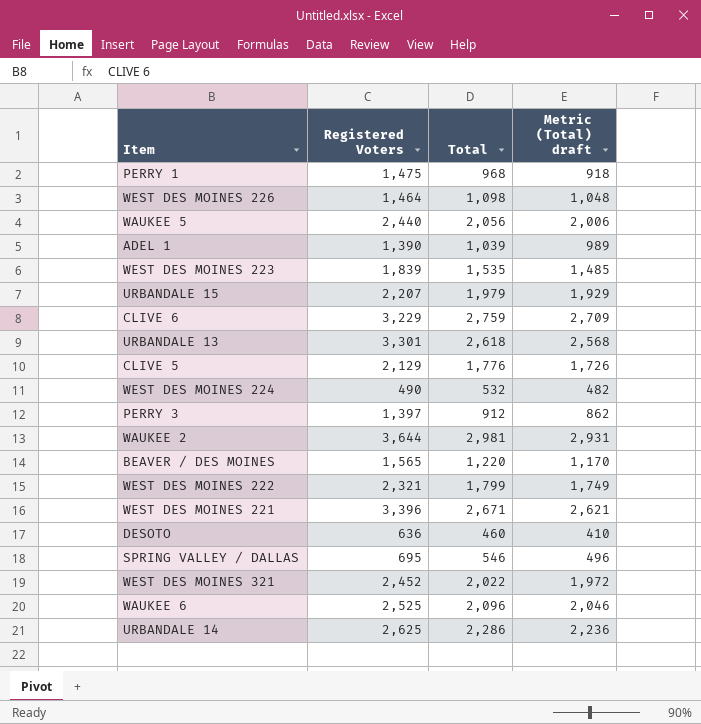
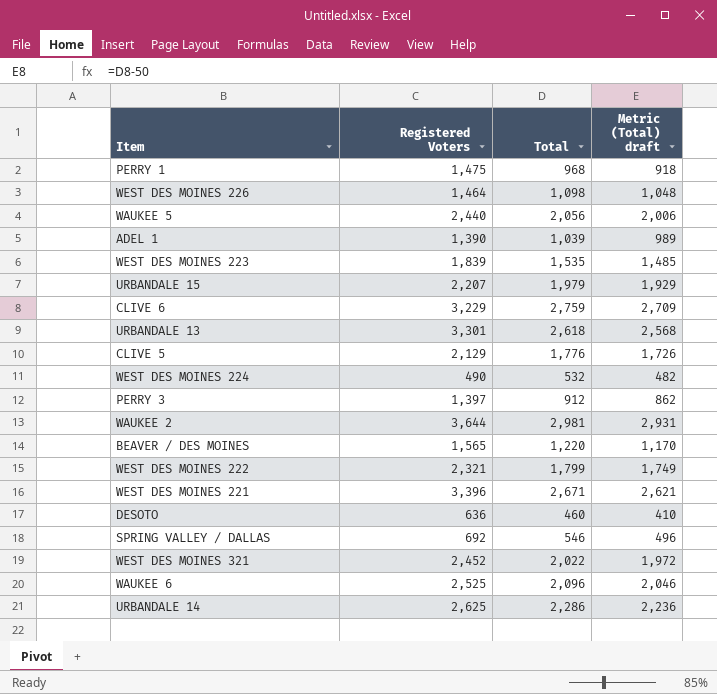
SPRING VALLEY / DALLAS | Registered Voters: 695 -> 692

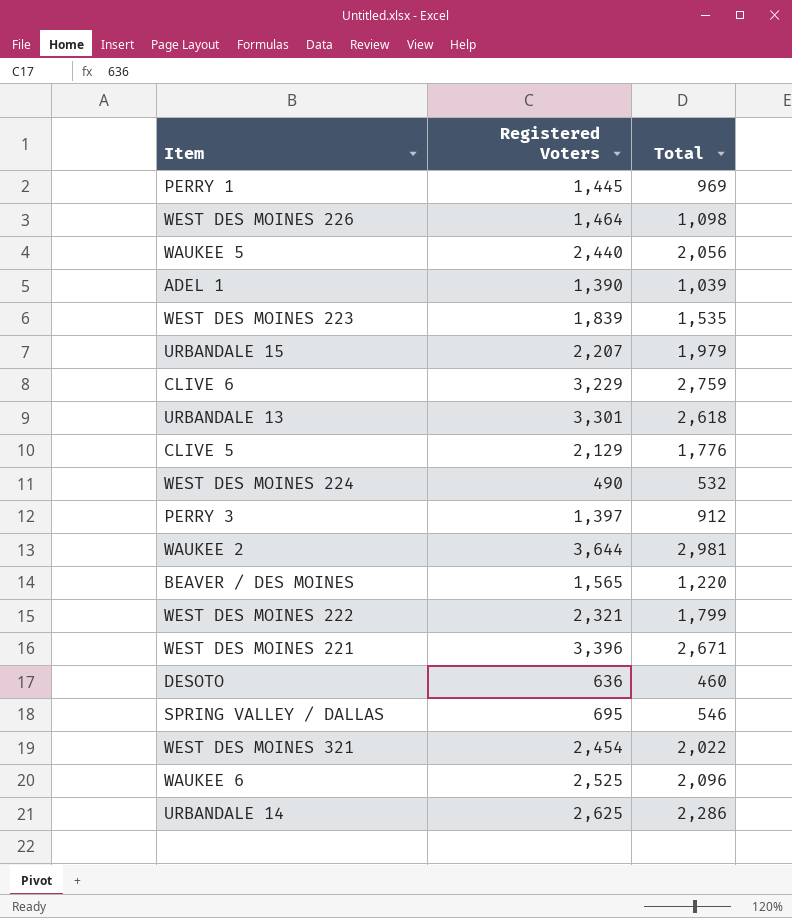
column Metric (Total) draft | formula: [Total] - 50 -> none
PERRY 1 | Registered Voters: 1,475 -> 1,445
PERRY 1 | Total: 968 -> 969
SPRING VALLEY / DALLAS | Registered Voters: 692 -> 695
WEST DES MOINES 321 | Registered Voters: 2,452 -> 2,454

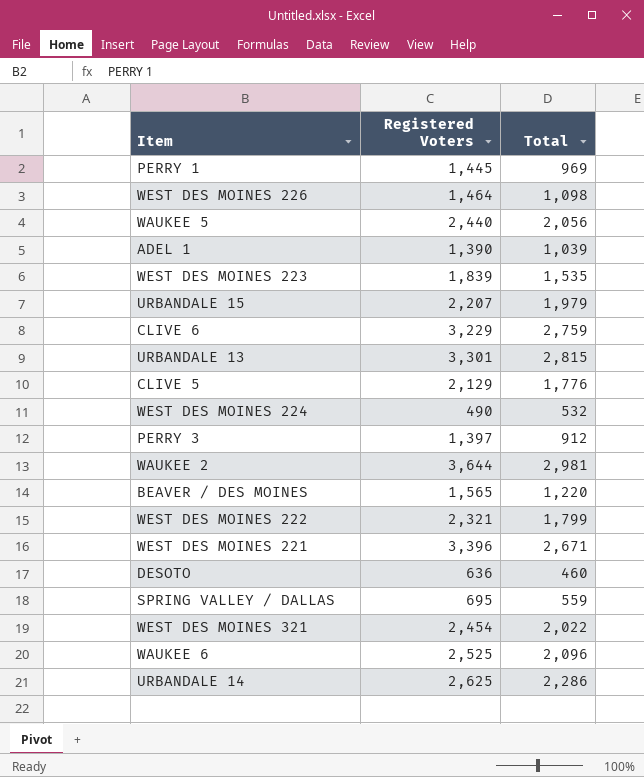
URBANDALE 13 | Total: 2,618 -> 2,815
SPRING VALLEY / DALLAS | Total: 546 -> 559

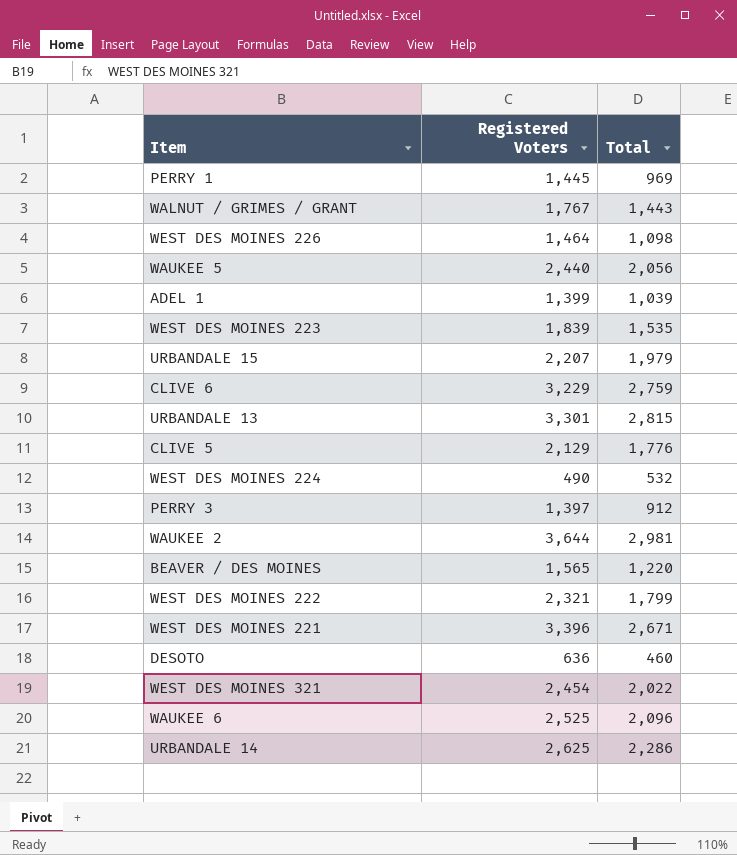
row SPRING VALLEY / DALLAS: 695 | 559 -> none
row WALNUT / GRIMES / GRANT: none -> 1,767 | 1,443
ADEL 1 | Registered Voters: 1,390 -> 1,399

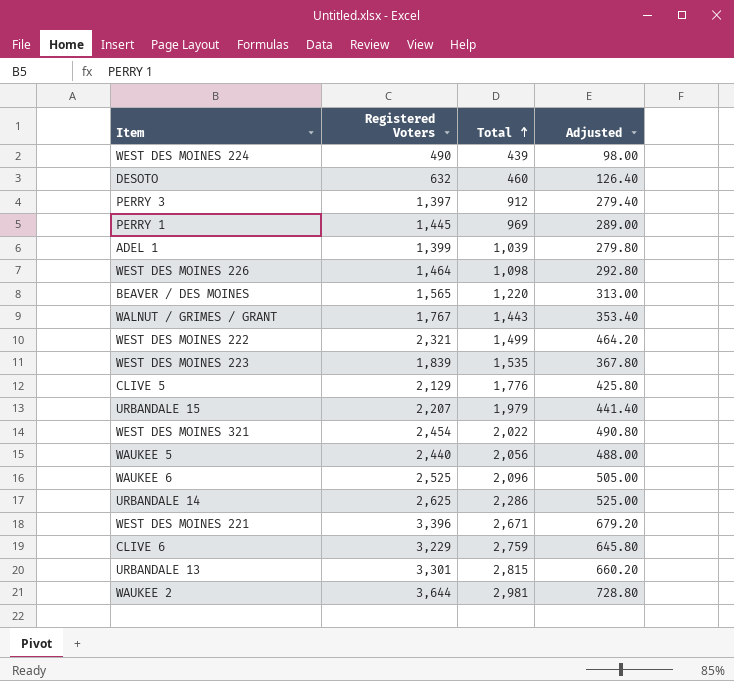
row order: none -> Total ascending
column Adjusted | formula: none -> [Registered Voters] * 0.2
WEST DES MOINES 224 | Total: 532 -> 439
DESOTO | Registered Voters: 636 -> 632
WEST DES MOINES 222 | Total: 1,799 -> 1,499

